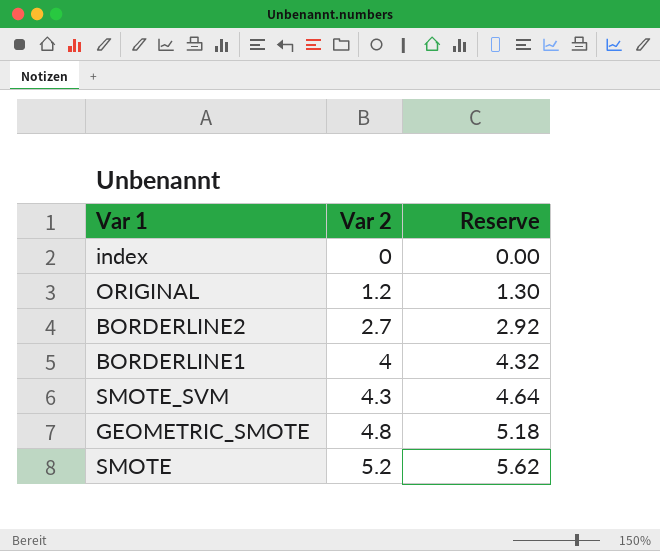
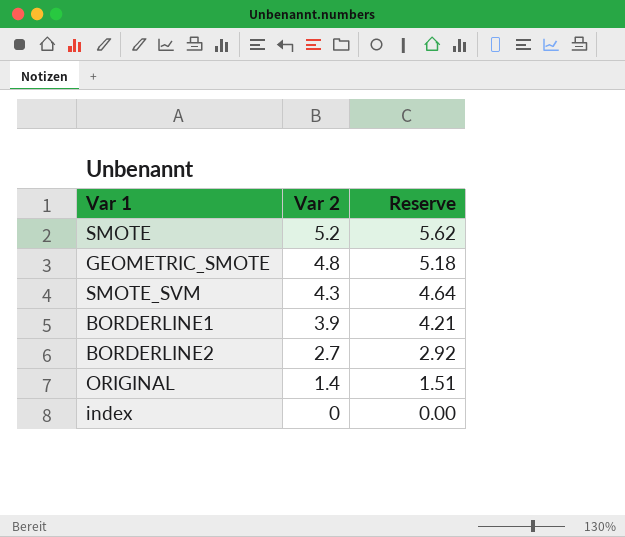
row order: Var 2 ascending -> Var 2 descending
BORDERLINE1 | Var 2: 4 -> 3.9
BORDERLINE1 | Reserve: 4.32 -> 4.21
ORIGINAL | Var 2: 1.2 -> 1.4
ORIGINAL | Reserve: 1.30 -> 1.51

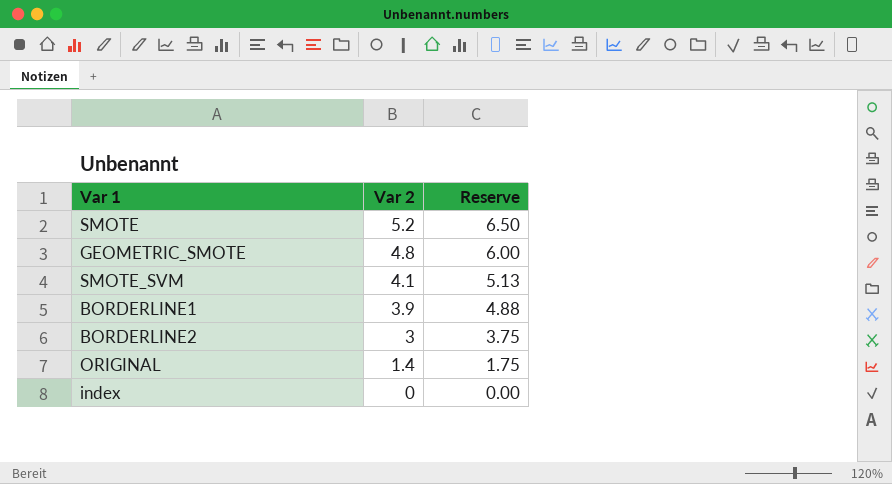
column Reserve | formula: [Var 2] * 1.08 -> [Var 2] * 1.25
SMOTE_SVM | Var 2: 4.3 -> 4.1
BORDERLINE2 | Var 2: 2.7 -> 3

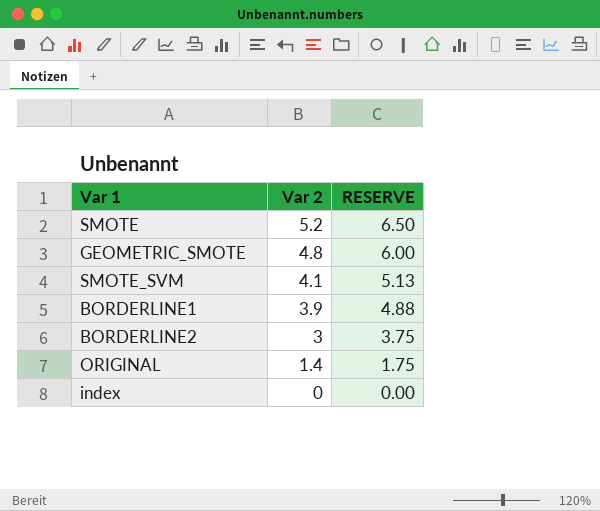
column name: Reserve -> RESERVE

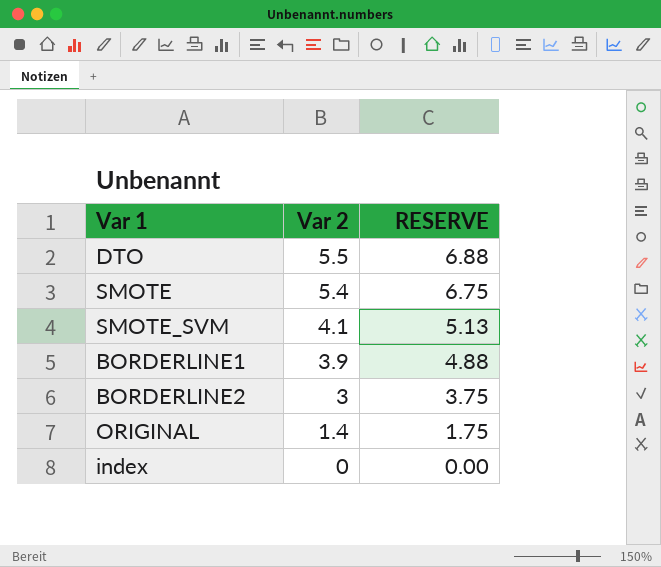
row GEOMETRIC_SMOTE: 4.8 | 6.00 -> none
row DTO: none -> 5.5 | 6.88
SMOTE | Var 2: 5.2 -> 5.4
SMOTE | RESERVE: 6.50 -> 6.75

